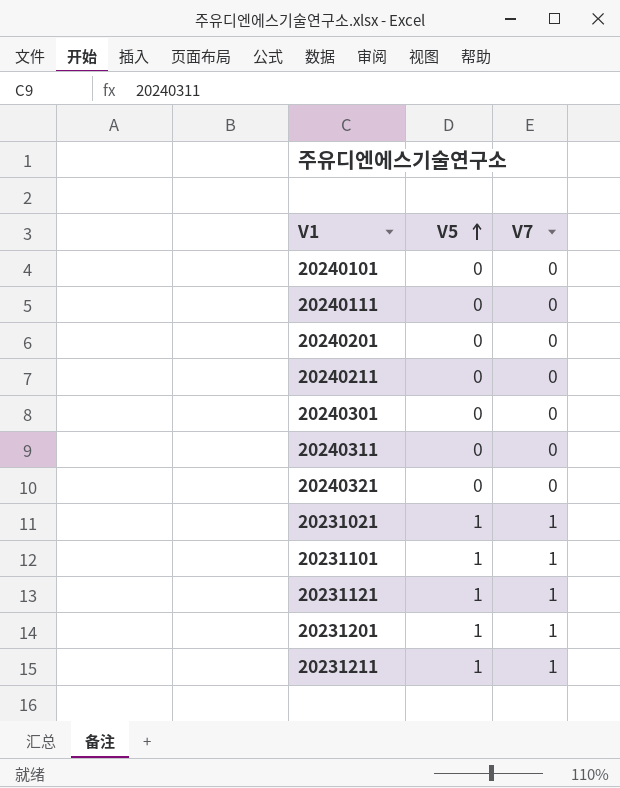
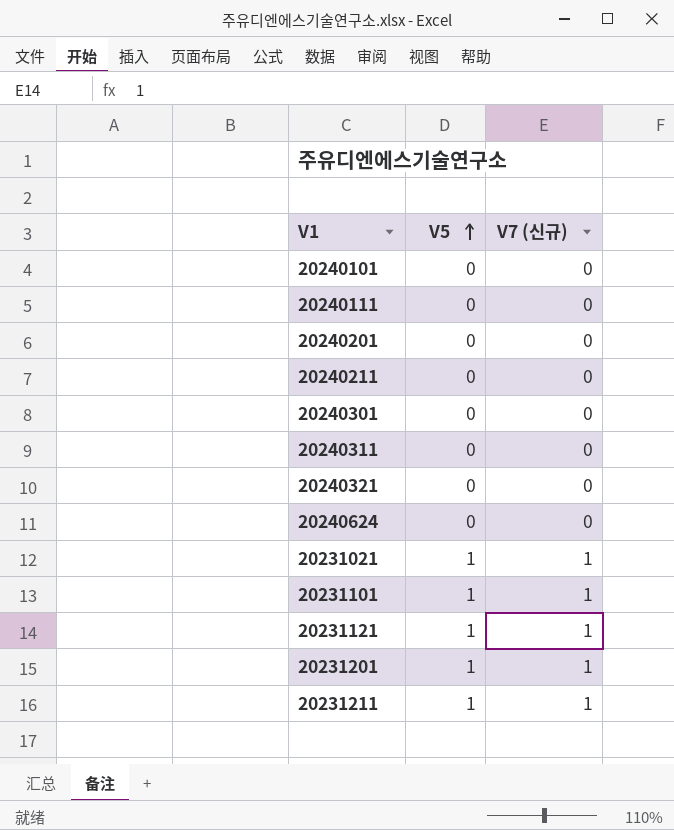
column name: V7 -> V7 (신규)
row 20240624: none -> 0 | 0

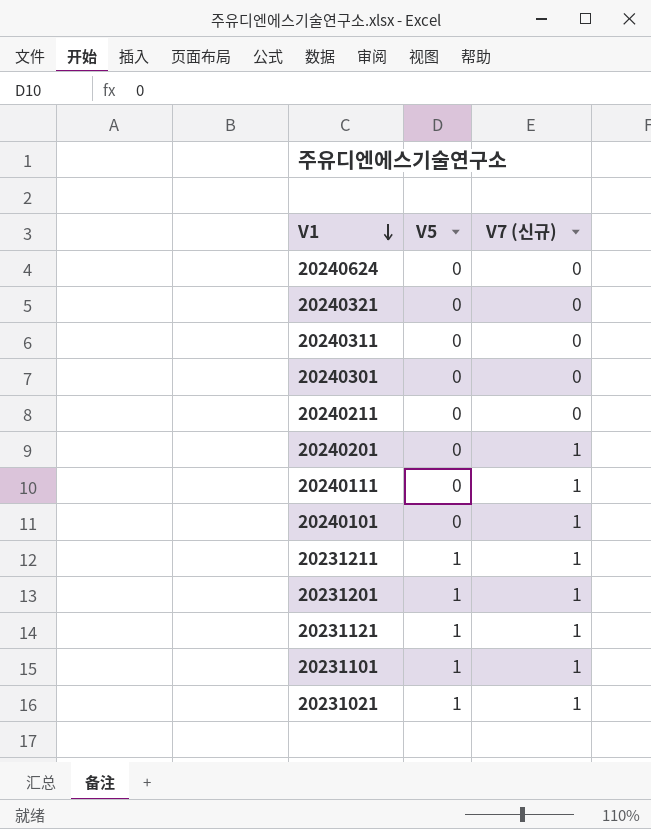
row order: V5 ascending -> V1 descending
20240201 | V7 (신규): 0 -> 1
20240111 | V7 (신규): 0 -> 1
20240101 | V7 (신규): 0 -> 1

